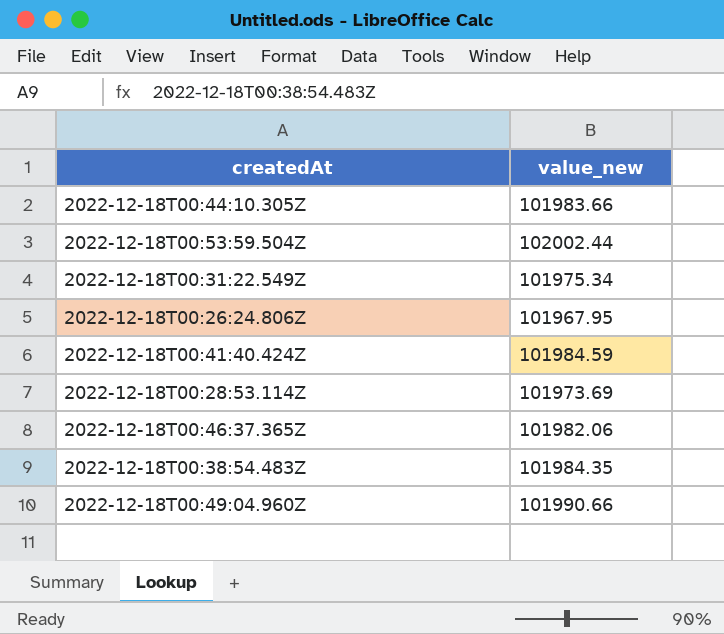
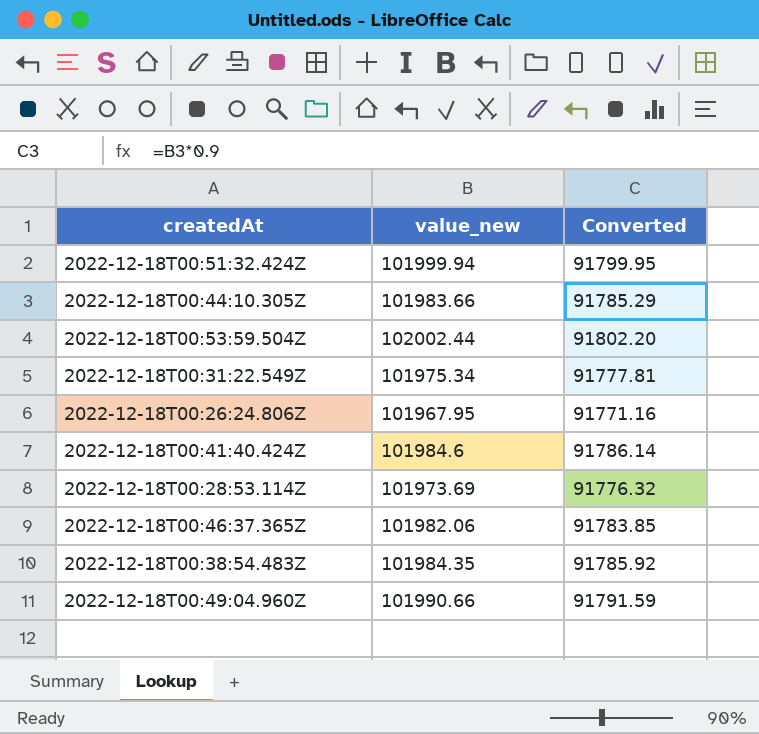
column Converted | formula: none -> [value_new] * 0.9
row 2022-12-18T00:51:32.424Z: none -> 101999.94 | 91799.95
2022-12-18T00:41:40.424Z | value_new: 101984.59 -> 101984.6

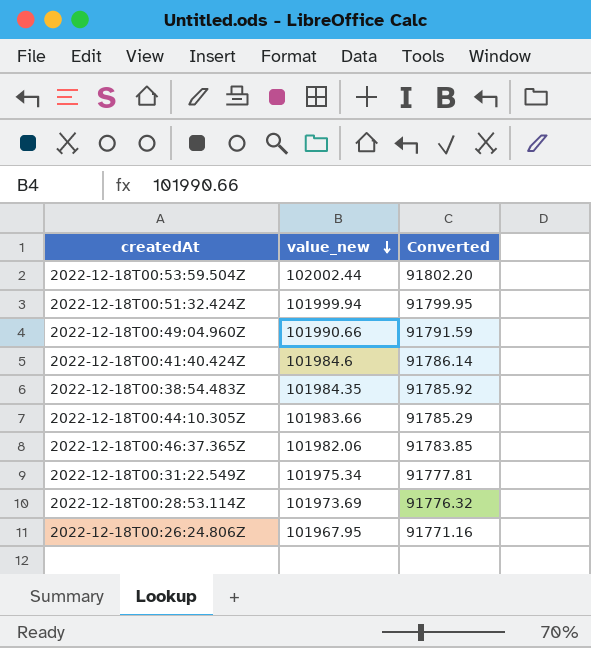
row order: none -> value_new descending

